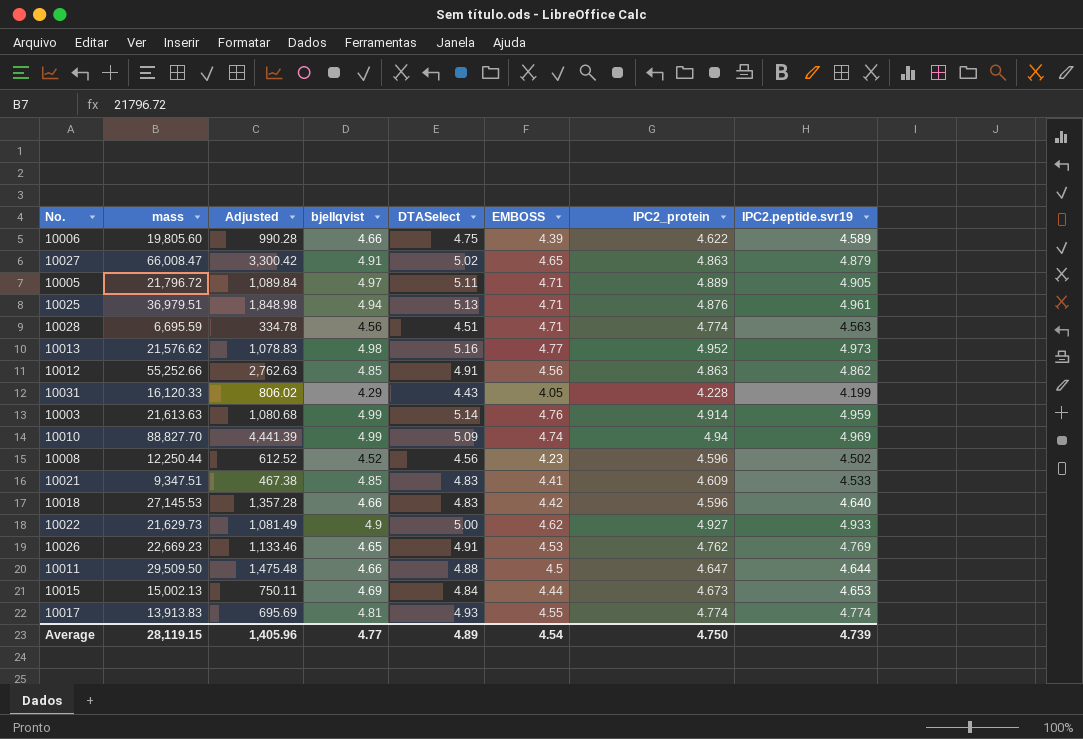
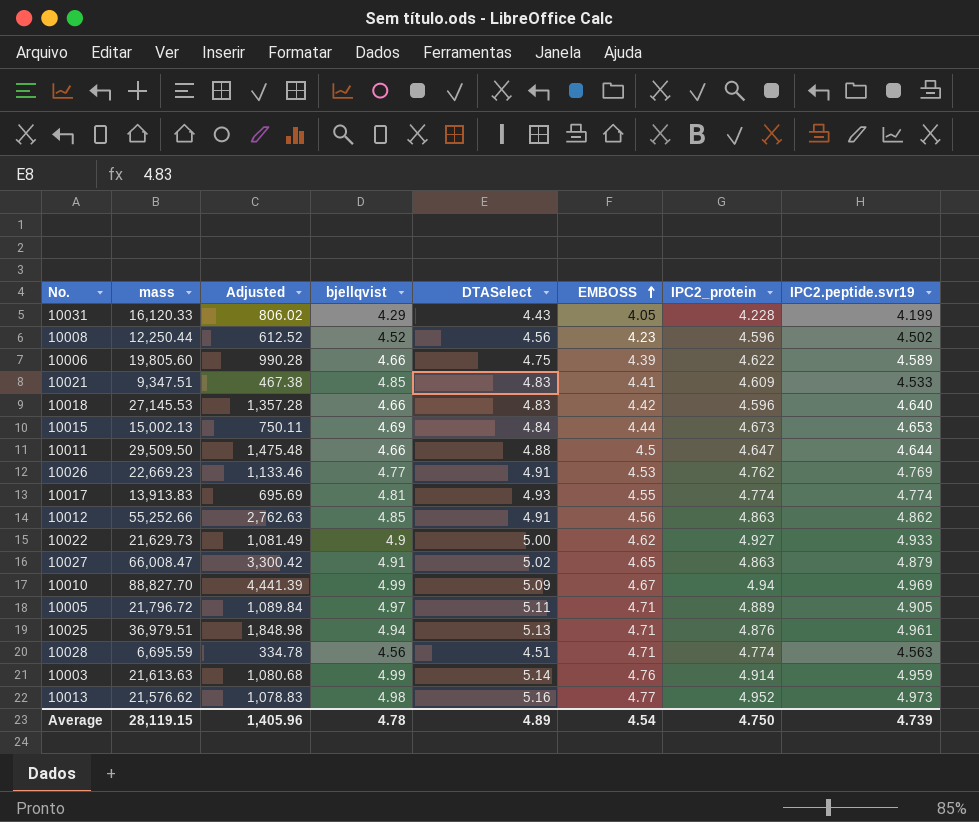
row order: none -> EMBOSS ascending
10026 | bjellqvist: 4.65 -> 4.77
10010 | EMBOSS: 4.74 -> 4.67
Average | bjellqvist: 4.77 -> 4.78

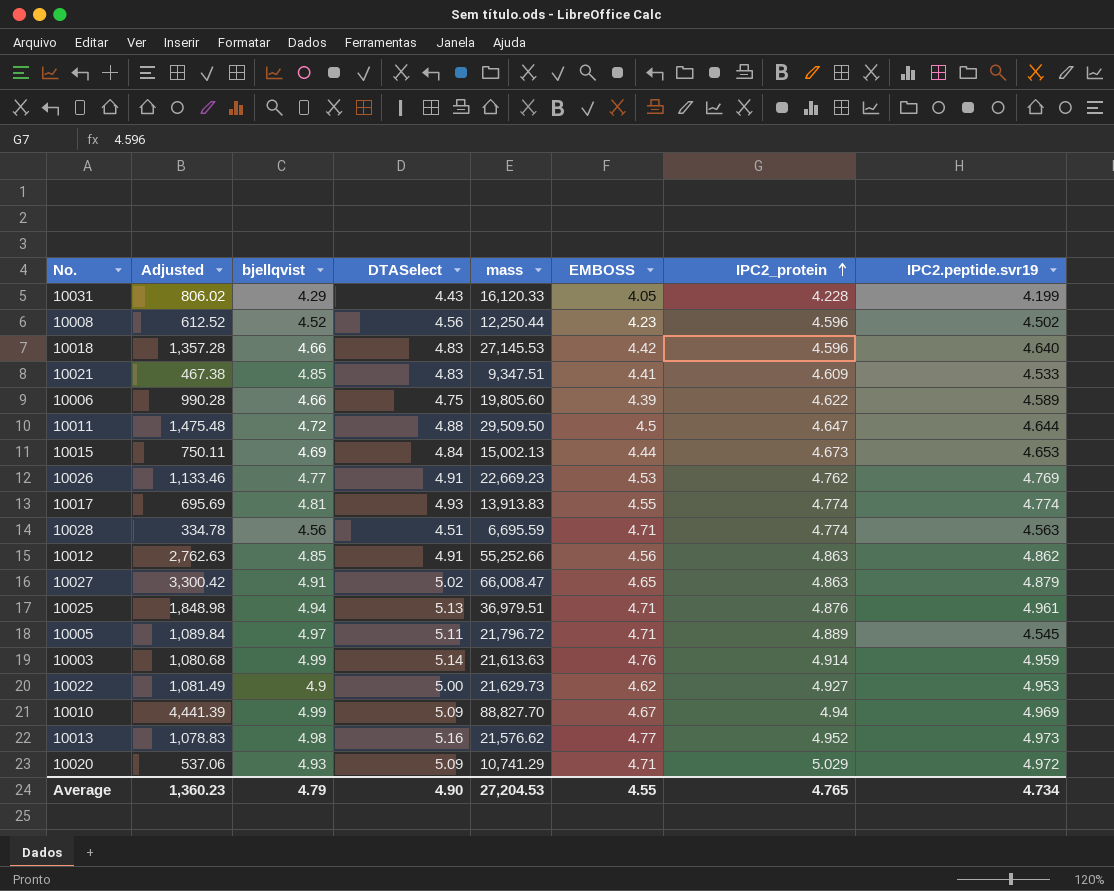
row order: EMBOSS ascending -> IPC2_protein ascending
column mass | position: 2 -> 5
10011 | bjellqvist: 4.66 -> 4.72
10005 | IPC2.peptide.svr19: 4.905 -> 4.545
10022 | IPC2.peptide.svr19: 4.933 -> 4.953
row 10020: none -> 537.06 | 4.93 | 5.09 | 10,741.29 | 4.71 | 5.029 | 4.972
Average | Adjusted: 1,405.96 -> 1,360.23
Average | bjellqvist: 4.78 -> 4.79
Average | DTASelect: 4.89 -> 4.90
Average | mass: 28,119.15 -> 27,204.53
Average | EMBOSS: 4.54 -> 4.55
Average | IPC2_protein: 4.750 -> 4.765
Average | IPC2.peptide.svr19: 4.739 -> 4.734

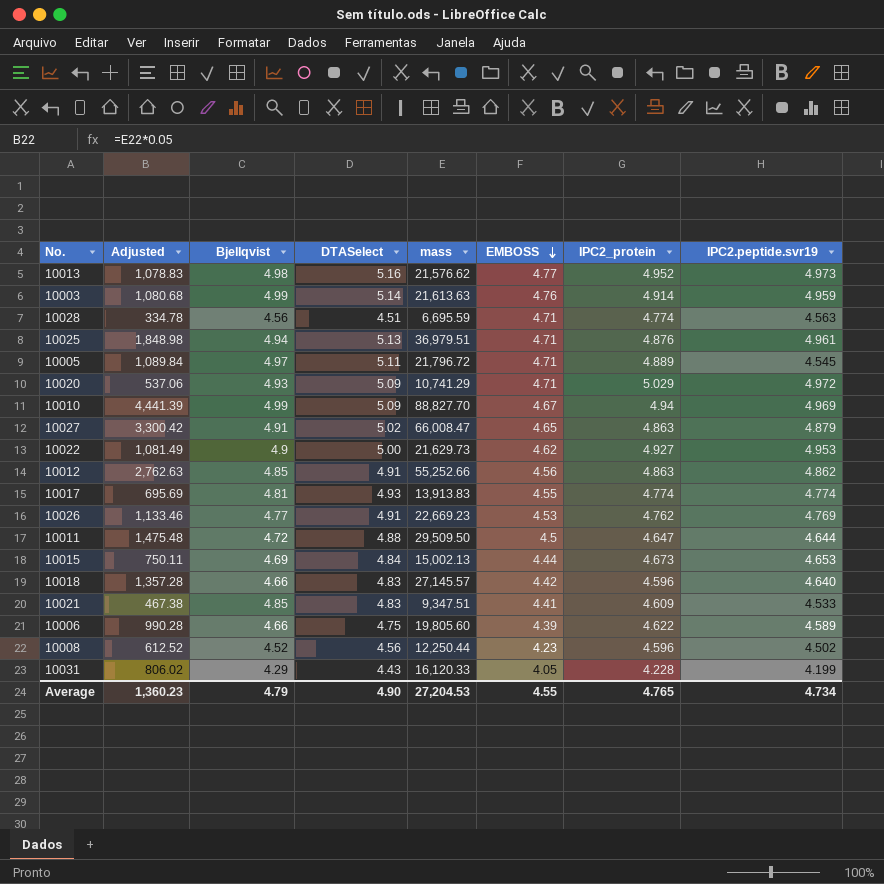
row order: IPC2_protein ascending -> EMBOSS descending
column name: bjellqvist -> Bjellqvist
10018 | mass: 27,145.53 -> 27,145.57

